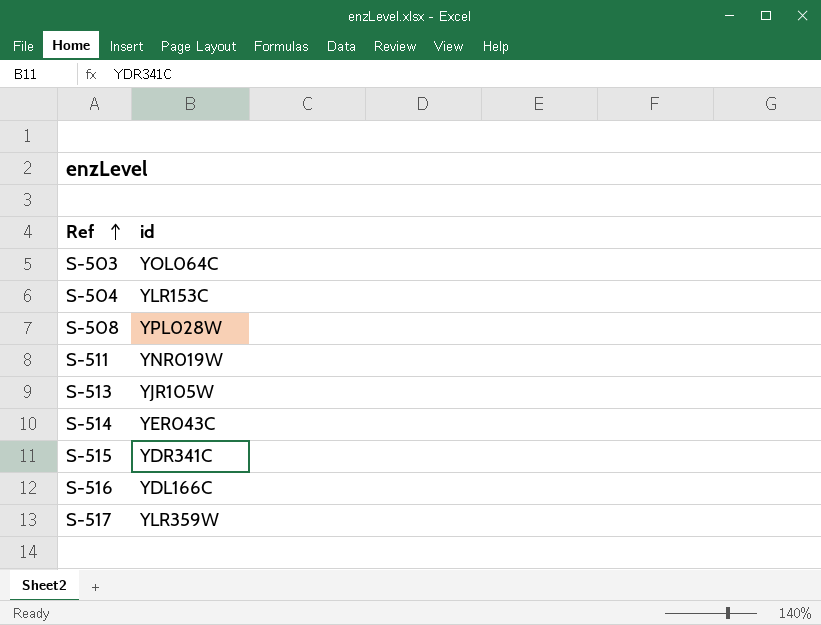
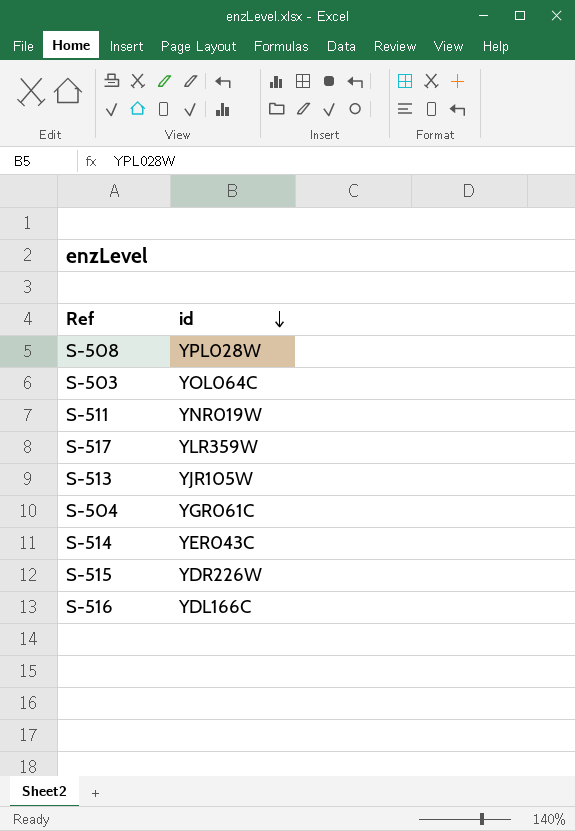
row order: Ref ascending -> id descending
S-504 | id: YLR153C -> YGR061C
S-515 | id: YDR341C -> YDR226W

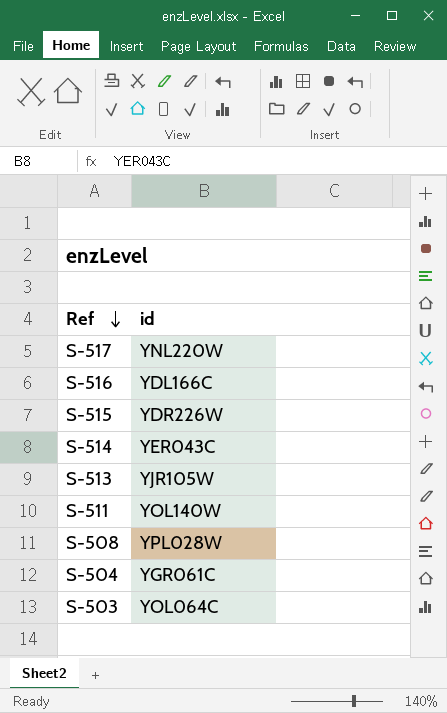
row order: id descending -> Ref descending
S-517 | id: YLR359W -> YNL220W
S-511 | id: YNR019W -> YOL140W

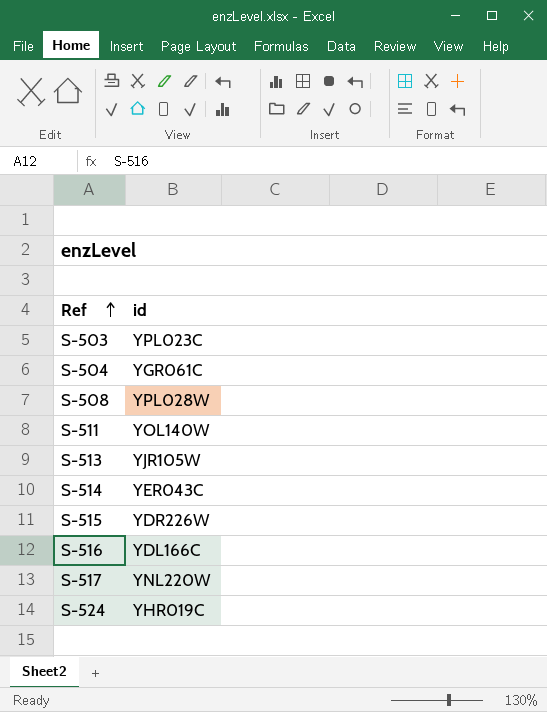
row order: Ref descending -> Ref ascending
S-503 | id: YOL064C -> YPL023C
row S-524: none -> YHR019C

